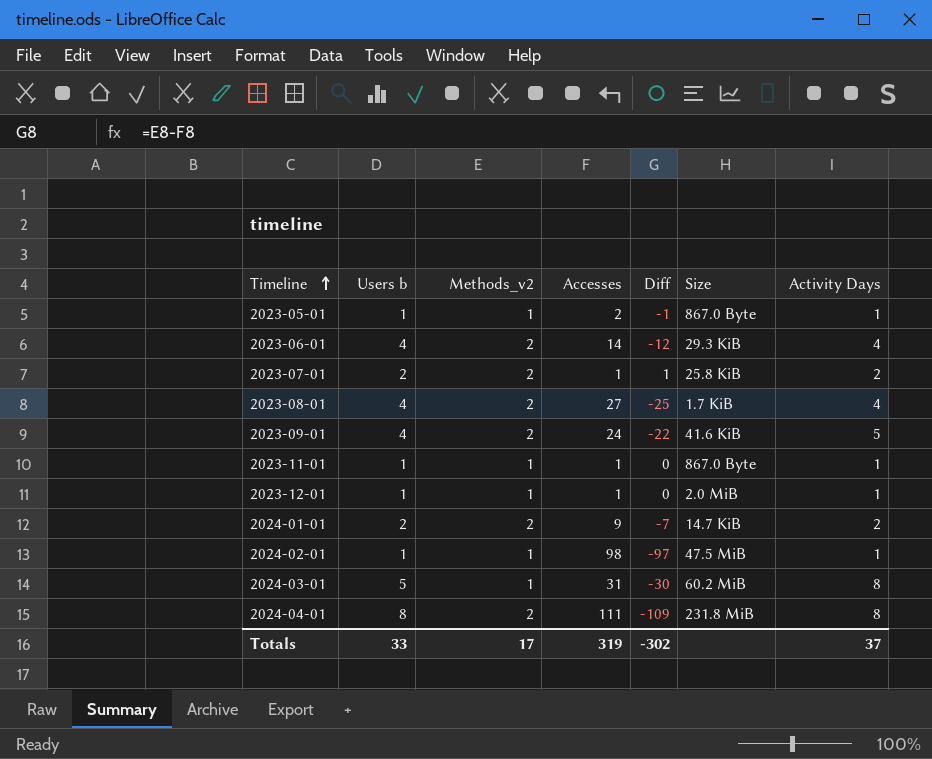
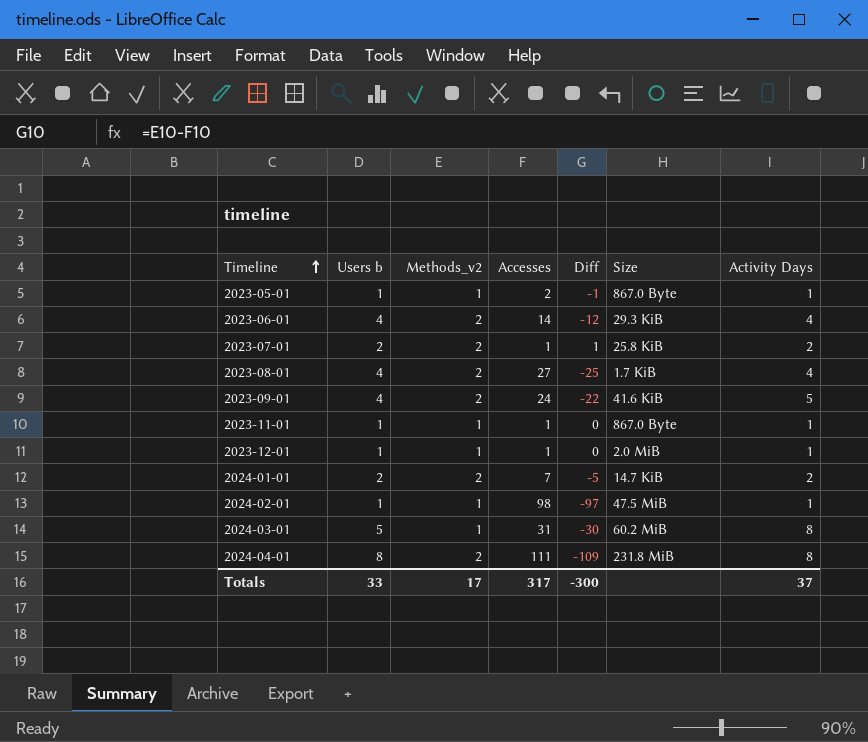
2024-01-01 | Accesses: 9 -> 7
2024-01-01 | Diff: -7 -> -5
Totals | Accesses: 319 -> 317
Totals | Diff: -302 -> -300

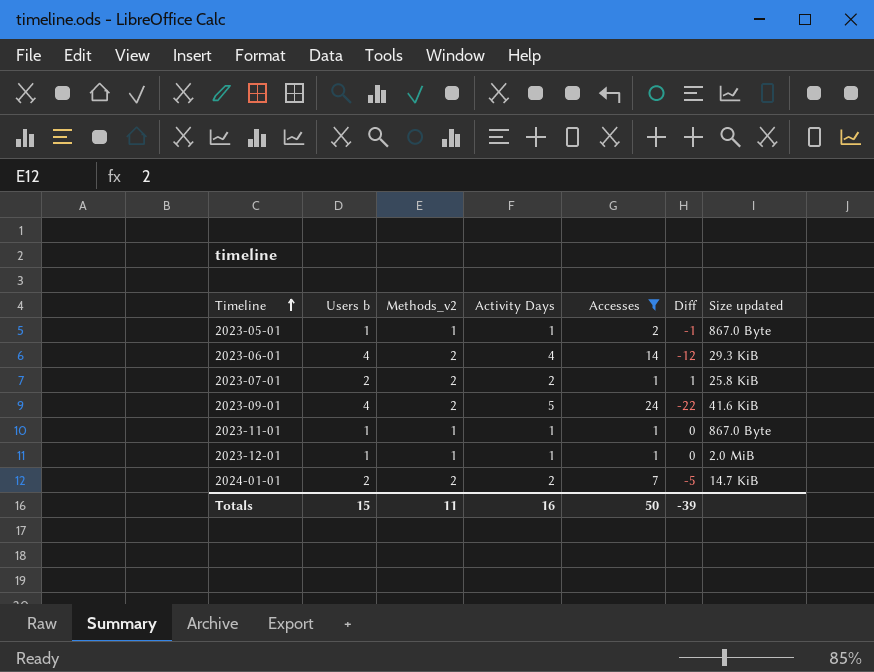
filter: none -> Accesses <= 24
column Activity Days | position: 7 -> 4
column name: Size -> Size updated
Totals | Users b: 33 -> 15
Totals | Methods_v2: 17 -> 11
Totals | Activity Days: 37 -> 16
Totals | Accesses: 317 -> 50
Totals | Diff: -300 -> -39

